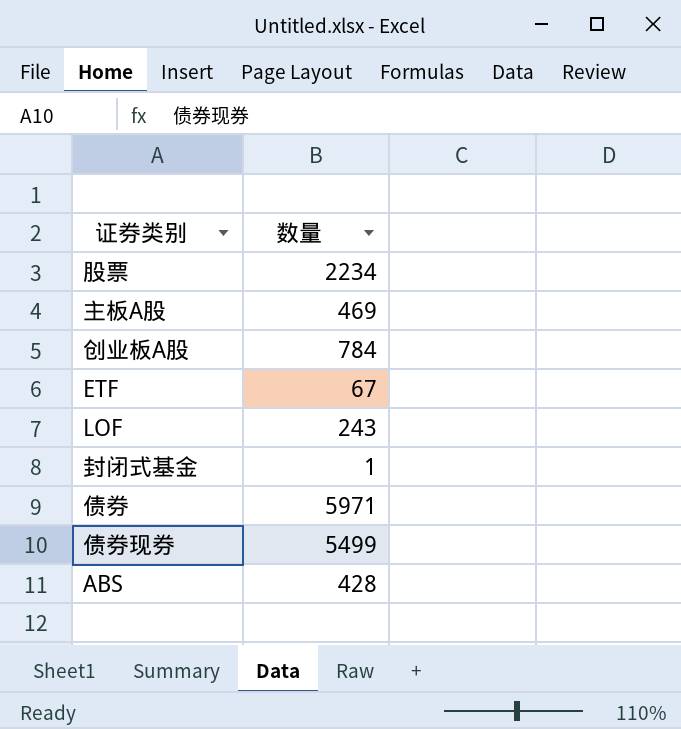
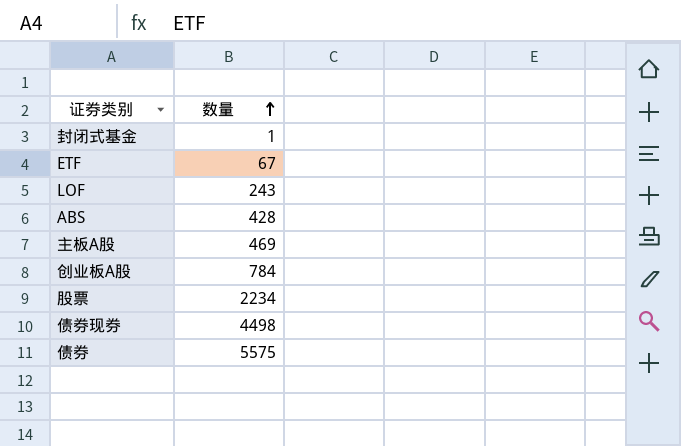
row order: none -> 数量 ascending
债券现券 | 数量: 5499 -> 4498
债券 | 数量: 5971 -> 5575

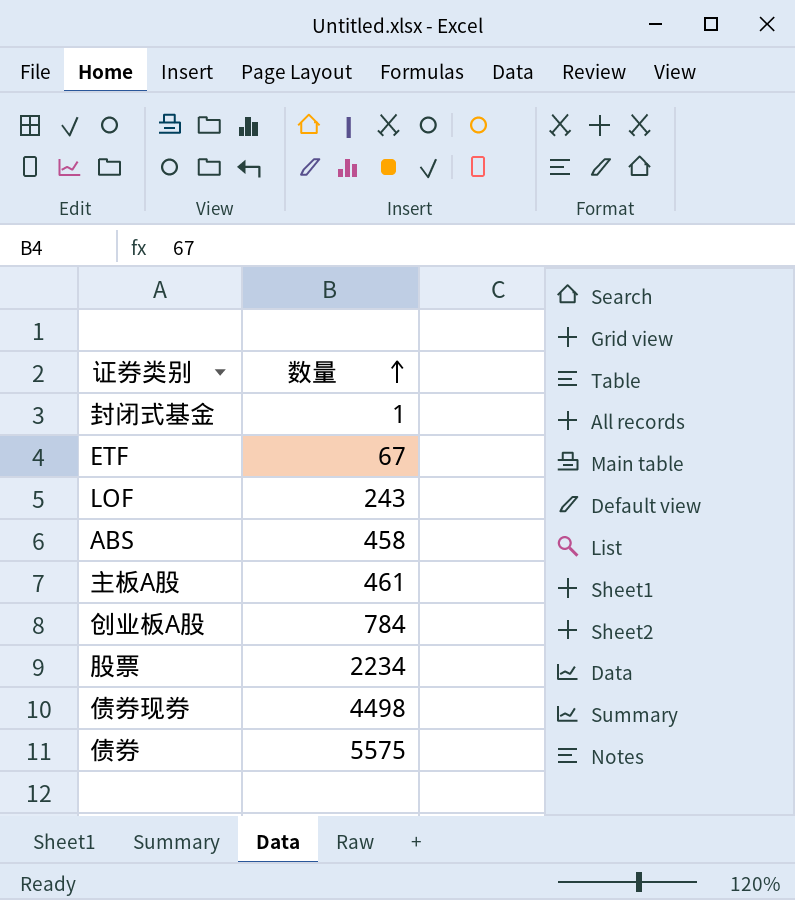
ABS | 数量: 428 -> 458
主板A股 | 数量: 469 -> 461

